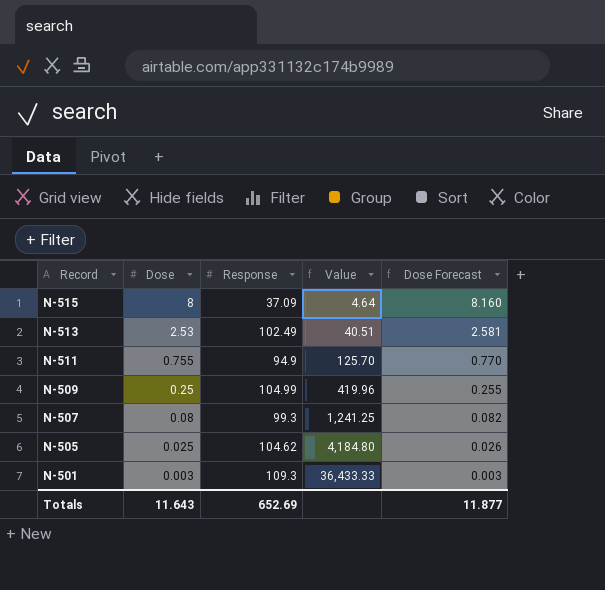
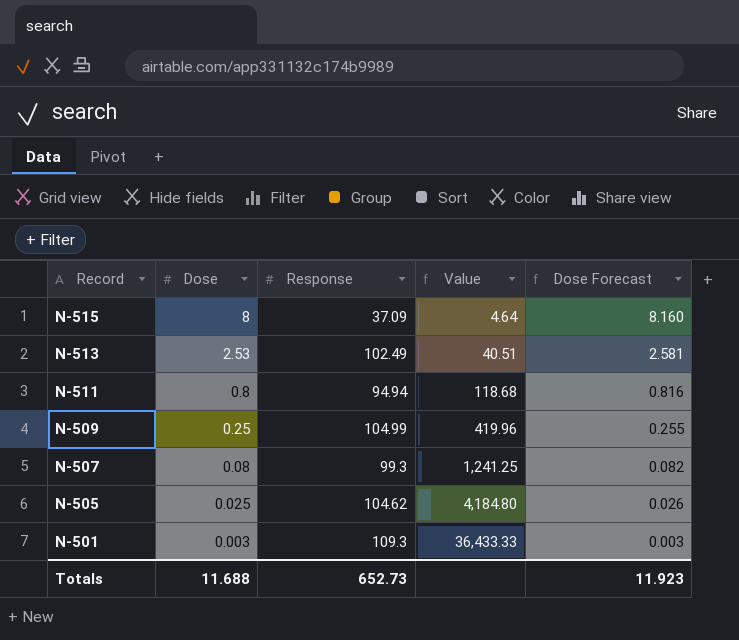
N-511 | Dose: 0.755 -> 0.8
N-511 | Response: 94.9 -> 94.94
N-511 | Value: 125.70 -> 118.68
N-511 | Dose Forecast: 0.770 -> 0.816
Totals | Dose: 11.643 -> 11.688
Totals | Response: 652.69 -> 652.73
Totals | Dose Forecast: 11.877 -> 11.923

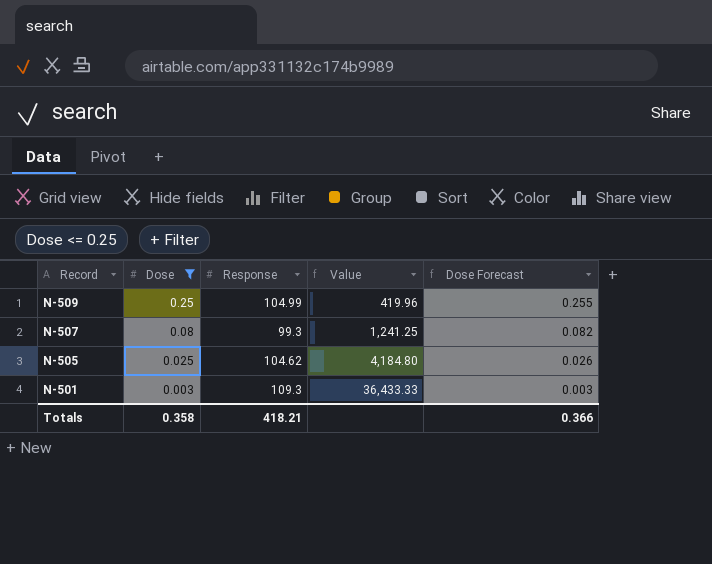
filter: none -> Dose <= 0.25
Totals | Dose: 11.688 -> 0.358
Totals | Response: 652.73 -> 418.21
Totals | Dose Forecast: 11.923 -> 0.366

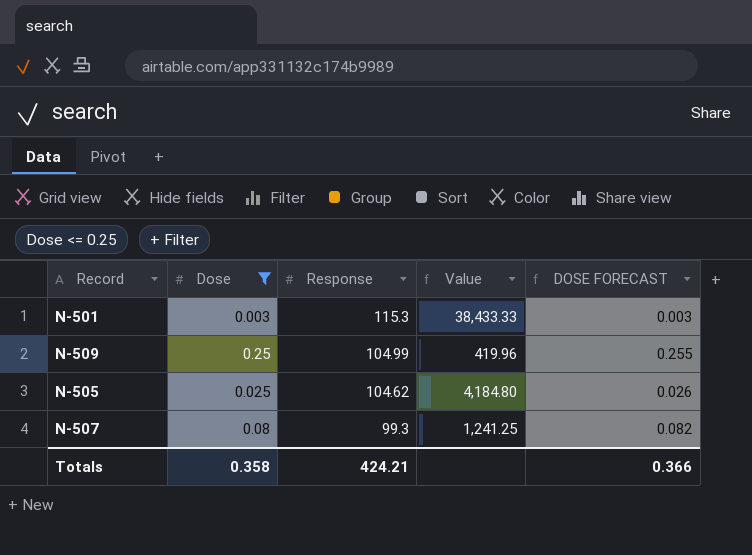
row order: Record descending -> Response descending
column name: Dose Forecast -> DOSE FORECAST
N-501 | Response: 109.3 -> 115.3
N-501 | Value: 36,433.33 -> 38,433.33
Totals | Response: 418.21 -> 424.21

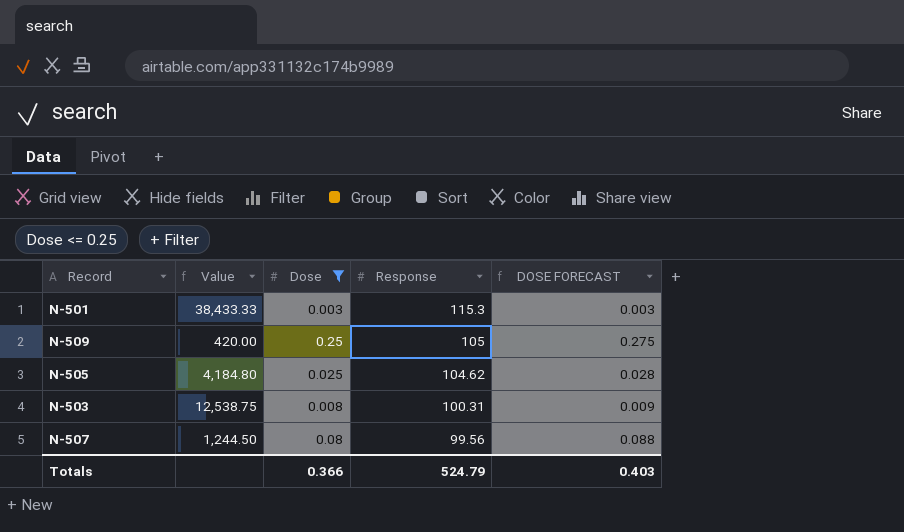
column Value | position: 4 -> 2
column DOSE FORECAST | formula: [Dose] * 1.02 -> [Dose] * 1.1
N-509 | Value: 419.96 -> 420.00
N-509 | Response: 104.99 -> 105
row N-503: none -> 12,538.75 | 0.008 | 100.31 | 0.009
N-507 | Value: 1,241.25 -> 1,244.50
N-507 | Response: 99.3 -> 99.56
Totals | Dose: 0.358 -> 0.366
Totals | Response: 424.21 -> 524.79
Totals | DOSE FORECAST: 0.366 -> 0.403

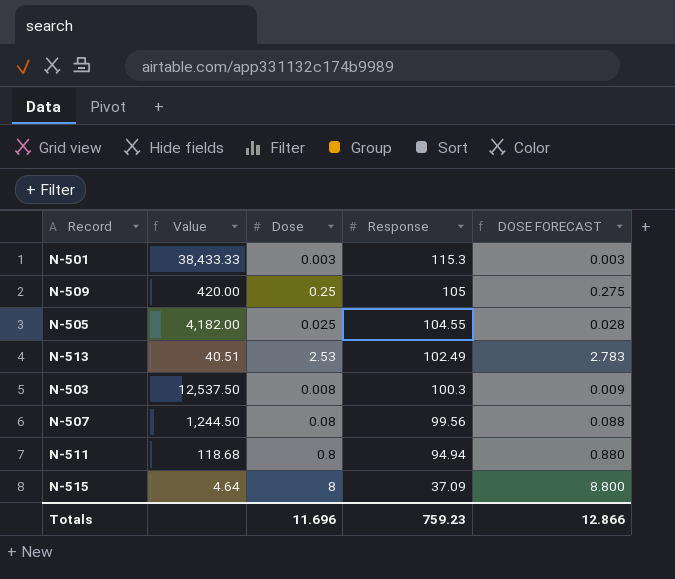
filter: Dose <= 0.25 -> none
N-505 | Value: 4,184.80 -> 4,182.00
N-505 | Response: 104.62 -> 104.55
N-503 | Value: 12,538.75 -> 12,537.50
N-503 | Response: 100.31 -> 100.3
Totals | Dose: 0.366 -> 11.696
Totals | Response: 524.79 -> 759.23
Totals | DOSE FORECAST: 0.403 -> 12.866

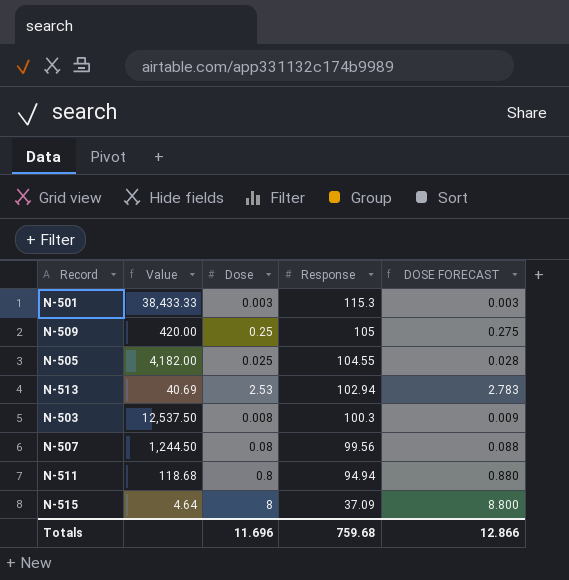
N-513 | Value: 40.51 -> 40.69
N-513 | Response: 102.49 -> 102.94
Totals | Response: 759.23 -> 759.68

